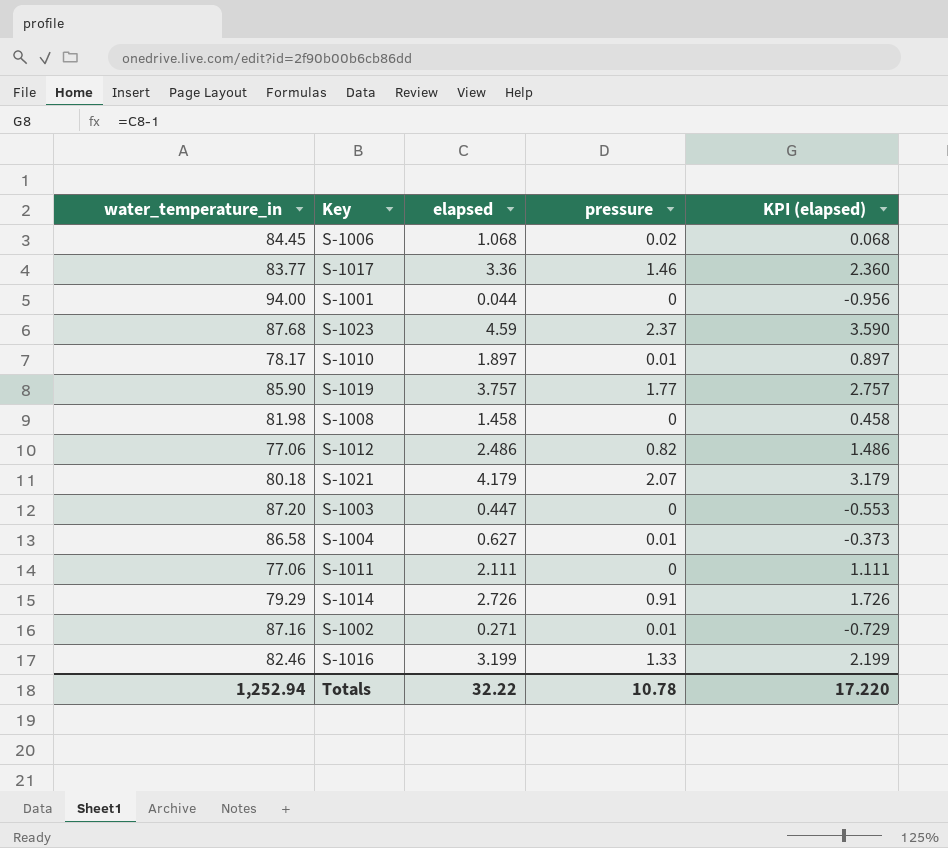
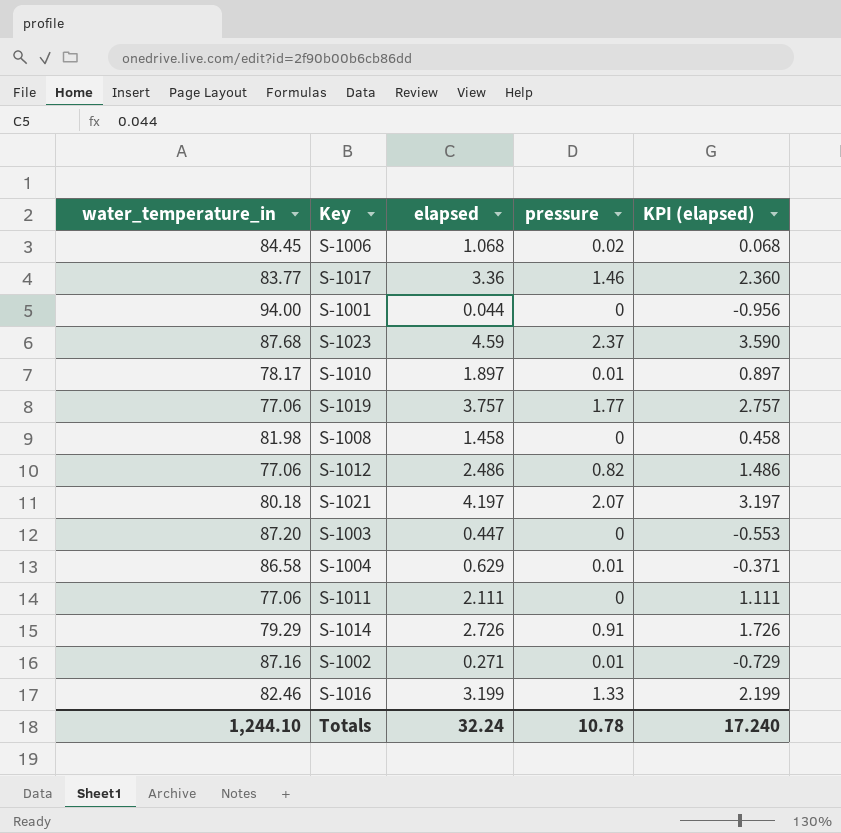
S-1019 | water_temperature_in: 85.90 -> 77.06
S-1021 | elapsed: 4.179 -> 4.197
S-1021 | KPI (elapsed): 3.179 -> 3.197
S-1004 | elapsed: 0.627 -> 0.629
S-1004 | KPI (elapsed): -0.373 -> -0.371
Totals | water_temperature_in: 1,252.94 -> 1,244.10
Totals | elapsed: 32.22 -> 32.24
Totals | KPI (elapsed): 17.220 -> 17.240

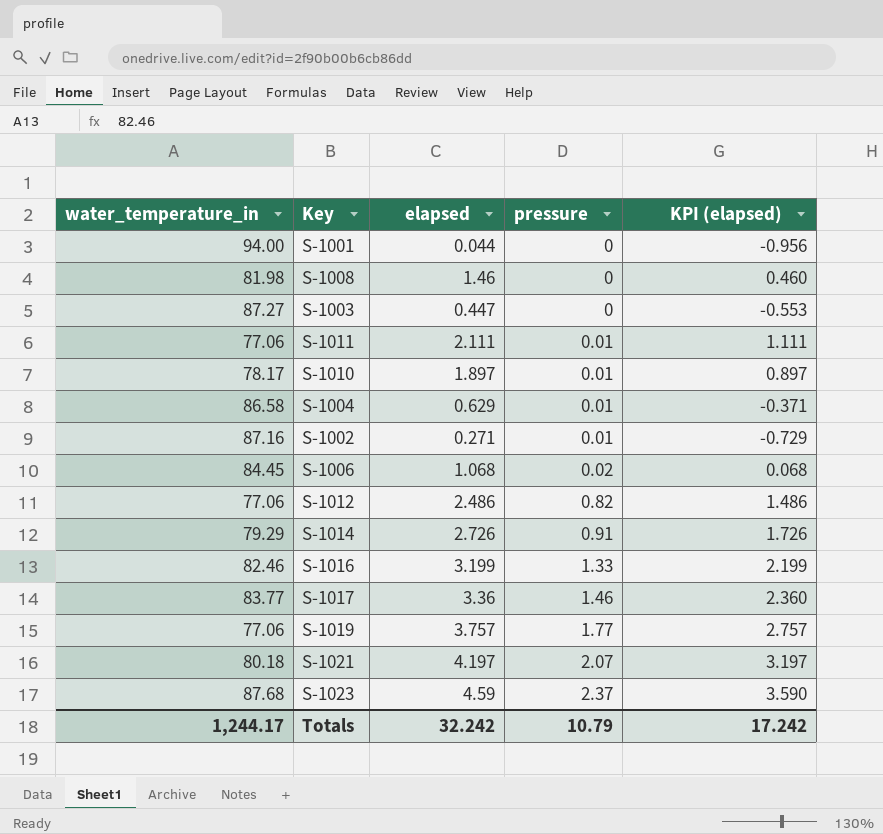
row order: none -> pressure ascending
S-1008 | elapsed: 1.458 -> 1.46
S-1008 | KPI (elapsed): 0.458 -> 0.460
S-1003 | water_temperature_in: 87.20 -> 87.27
S-1011 | pressure: 0 -> 0.01
Totals | water_temperature_in: 1,244.10 -> 1,244.17
Totals | elapsed: 32.24 -> 32.242
Totals | pressure: 10.78 -> 10.79
Totals | KPI (elapsed): 17.240 -> 17.242

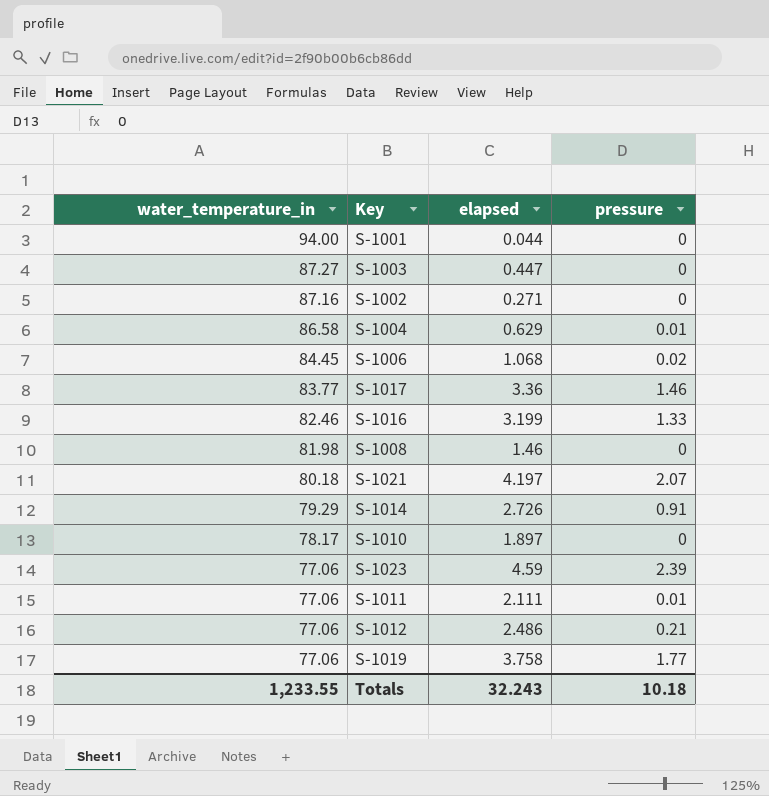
row order: pressure ascending -> water_temperature_in descending
column KPI (elapsed) | formula: [elapsed] - 1 -> none
S-1002 | pressure: 0.01 -> 0
S-1010 | pressure: 0.01 -> 0
S-1023 | water_temperature_in: 87.68 -> 77.06
S-1023 | pressure: 2.37 -> 2.39
S-1012 | pressure: 0.82 -> 0.21
S-1019 | elapsed: 3.757 -> 3.758
Totals | water_temperature_in: 1,244.17 -> 1,233.55
Totals | elapsed: 32.242 -> 32.243
Totals | pressure: 10.79 -> 10.18

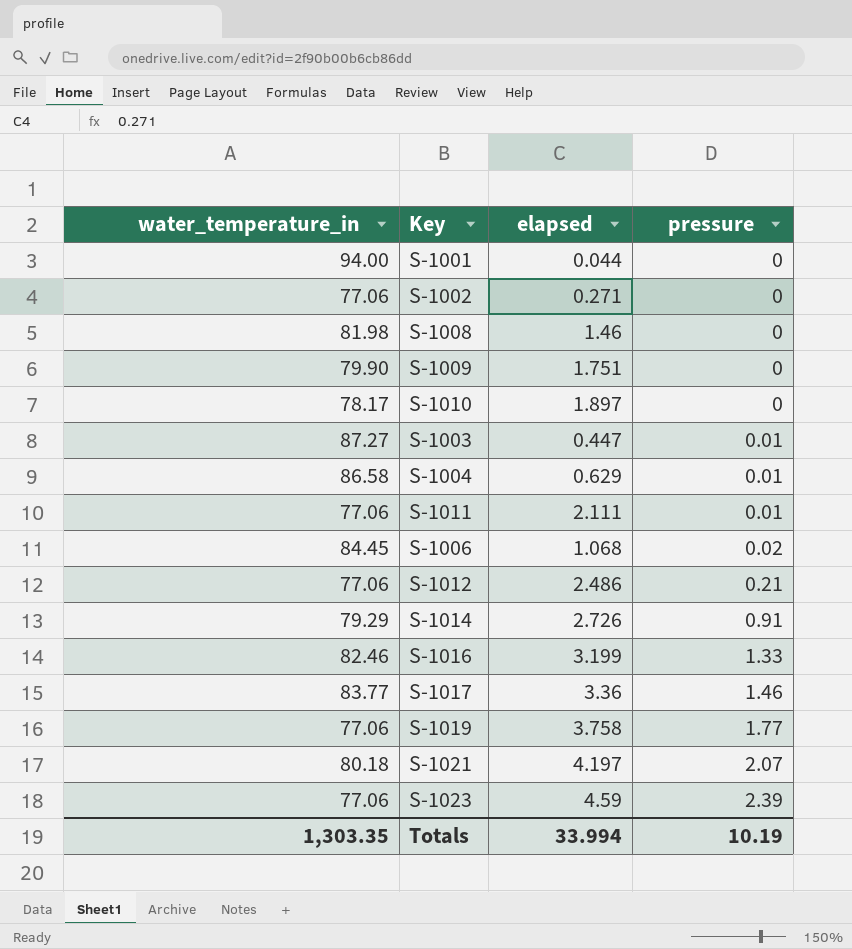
row order: water_temperature_in descending -> pressure ascending
S-1002 | water_temperature_in: 87.16 -> 77.06
row S-1009: none -> 79.90 | 1.751 | 0
S-1003 | pressure: 0 -> 0.01
Totals | water_temperature_in: 1,233.55 -> 1,303.35
Totals | elapsed: 32.243 -> 33.994
Totals | pressure: 10.18 -> 10.19

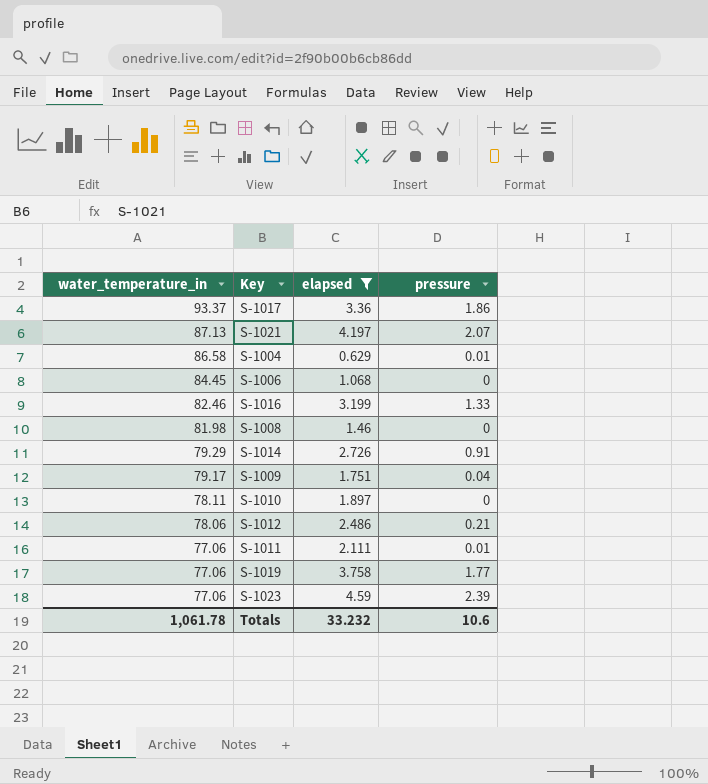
filter: none -> elapsed >= 0.629
row order: pressure ascending -> water_temperature_in descending
S-1017 | water_temperature_in: 83.77 -> 93.37
S-1017 | pressure: 1.46 -> 1.86
S-1021 | water_temperature_in: 80.18 -> 87.13
S-1006 | pressure: 0.02 -> 0
S-1009 | water_temperature_in: 79.90 -> 79.17
S-1009 | pressure: 0 -> 0.04
S-1010 | water_temperature_in: 78.17 -> 78.11
S-1012 | water_temperature_in: 77.06 -> 78.06
Totals | water_temperature_in: 1,303.35 -> 1,061.78
Totals | elapsed: 33.994 -> 33.232
Totals | pressure: 10.19 -> 10.6

